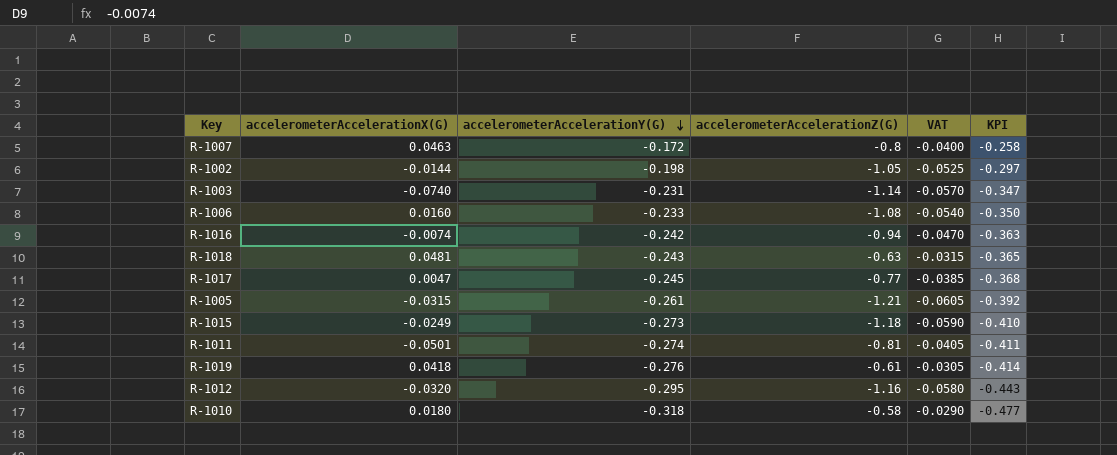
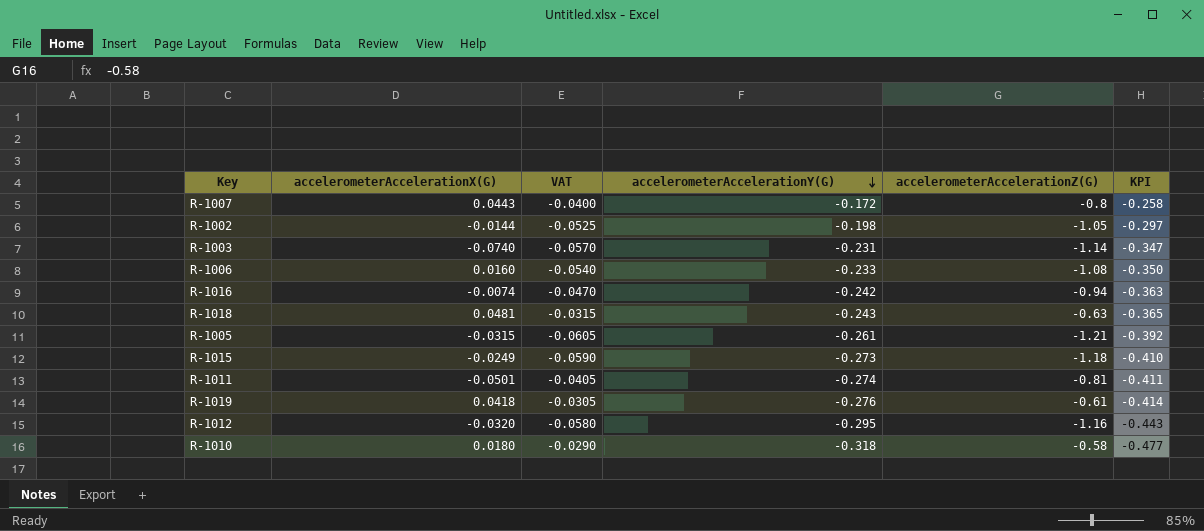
column VAT | position: 5 -> 3
row R-1017: 0.0047 | -0.245 | -0.77 | -0.0385 | -0.368 -> none
R-1007 | accelerometerAccelerationX(G): 0.0463 -> 0.0443

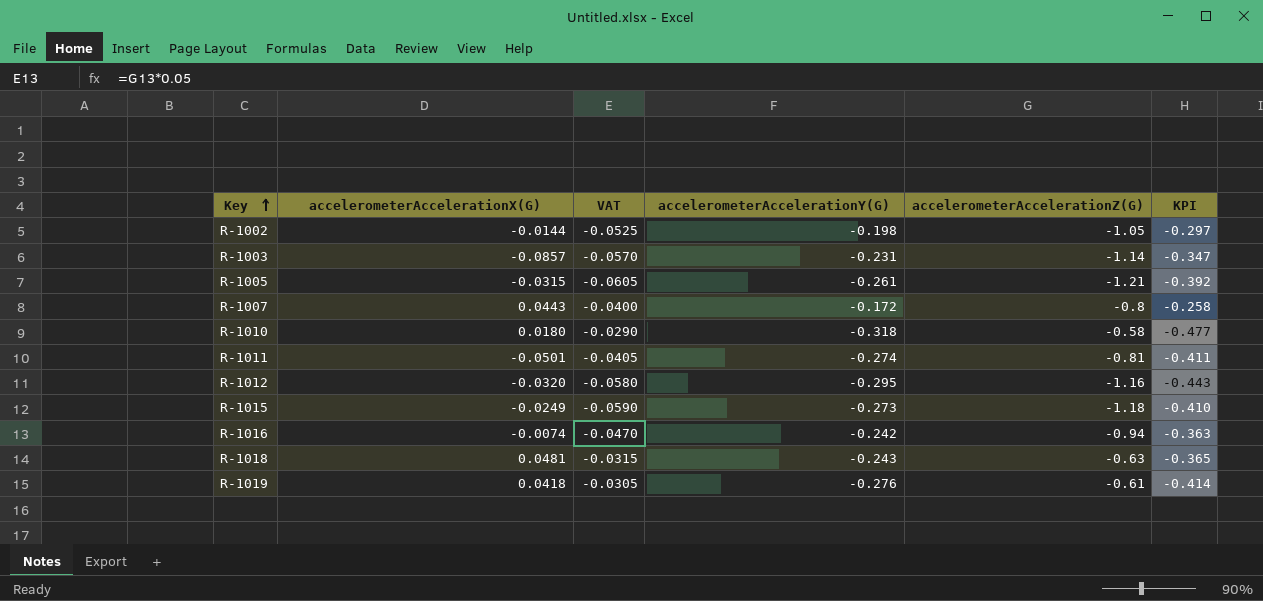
row order: accelerometerAccelerationY(G) descending -> Key ascending
row R-1006: 0.0160 | -0.0540 | -0.233 | -1.08 | -0.350 -> none
R-1003 | accelerometerAccelerationX(G): -0.0740 -> -0.0857

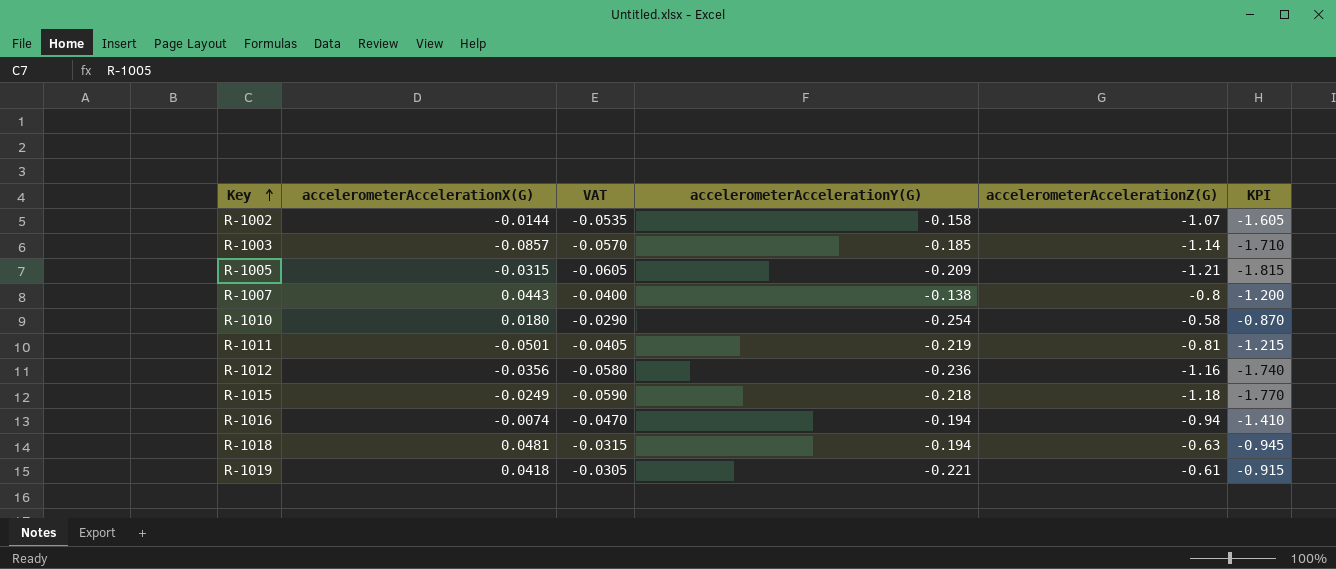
column KPI | formula: [accelerometerAccelerationY(G)] * 1.5 -> [accelerometerAccelerationZ(G)] * 1.5
R-1002 | VAT: -0.0525 -> -0.0535
R-1002 | accelerometerAccelerationY(G): -0.198 -> -0.158
R-1002 | accelerometerAccelerationZ(G): -1.05 -> -1.07
R-1003 | accelerometerAccelerationY(G): -0.231 -> -0.185
R-1005 | accelerometerAccelerationY(G): -0.261 -> -0.209
R-1007 | accelerometerAccelerationY(G): -0.172 -> -0.138
R-1010 | accelerometerAccelerationY(G): -0.318 -> -0.254
R-1011 | accelerometerAccelerationY(G): -0.274 -> -0.219
R-1012 | accelerometerAccelerationX(G): -0.0320 -> -0.0356
R-1012 | accelerometerAccelerationY(G): -0.295 -> -0.236
R-1015 | accelerometerAccelerationY(G): -0.273 -> -0.218
R-1016 | accelerometerAccelerationY(G): -0.242 -> -0.194
R-1018 | accelerometerAccelerationY(G): -0.243 -> -0.194
R-1019 | accelerometerAccelerationY(G): -0.276 -> -0.221

